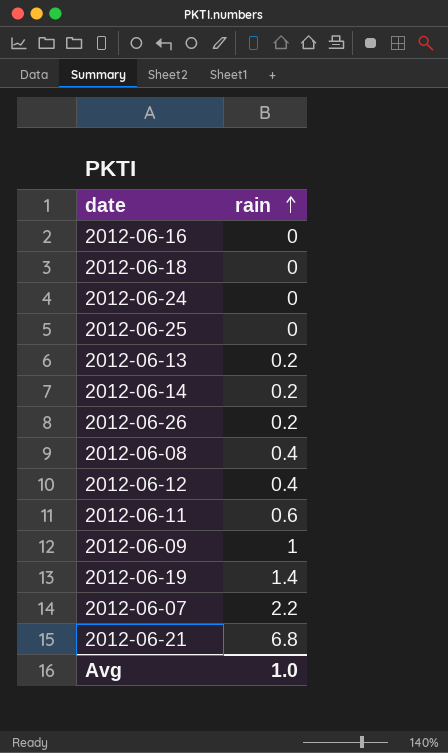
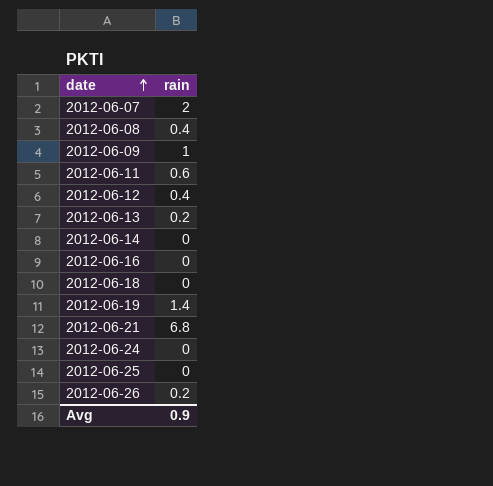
row order: rain ascending -> date ascending
2012-06-07 | rain: 2.2 -> 2
2012-06-14 | rain: 0.2 -> 0
Avg | rain: 1.0 -> 0.9

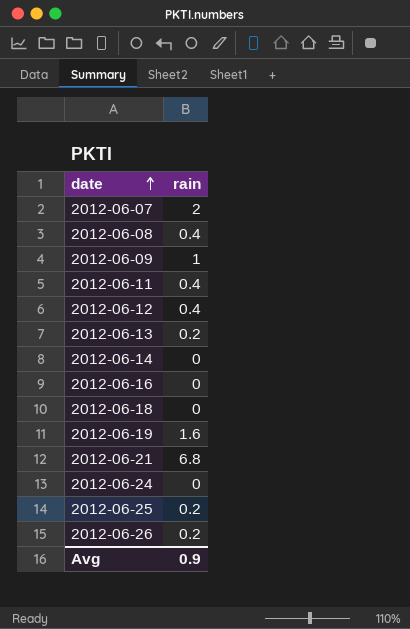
2012-06-11 | rain: 0.6 -> 0.4
2012-06-19 | rain: 1.4 -> 1.6
2012-06-25 | rain: 0 -> 0.2

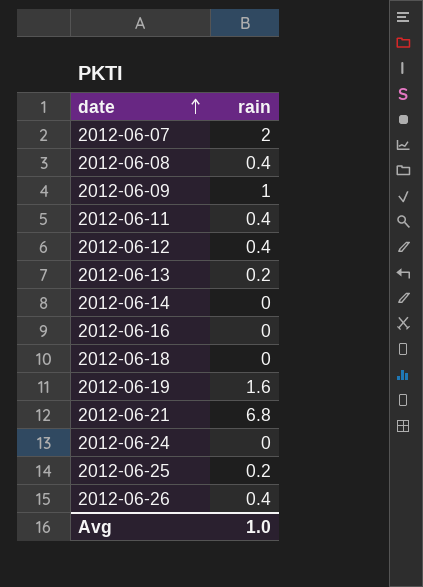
2012-06-26 | rain: 0.2 -> 0.4
Avg | rain: 0.9 -> 1.0

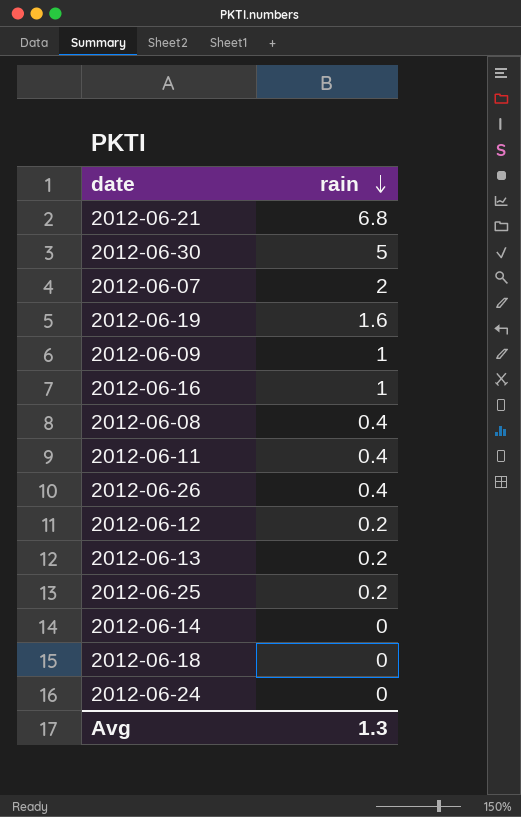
row order: date ascending -> rain descending
row 2012-06-30: none -> 5
2012-06-16 | rain: 0 -> 1
2012-06-12 | rain: 0.4 -> 0.2
Avg | rain: 1.0 -> 1.3

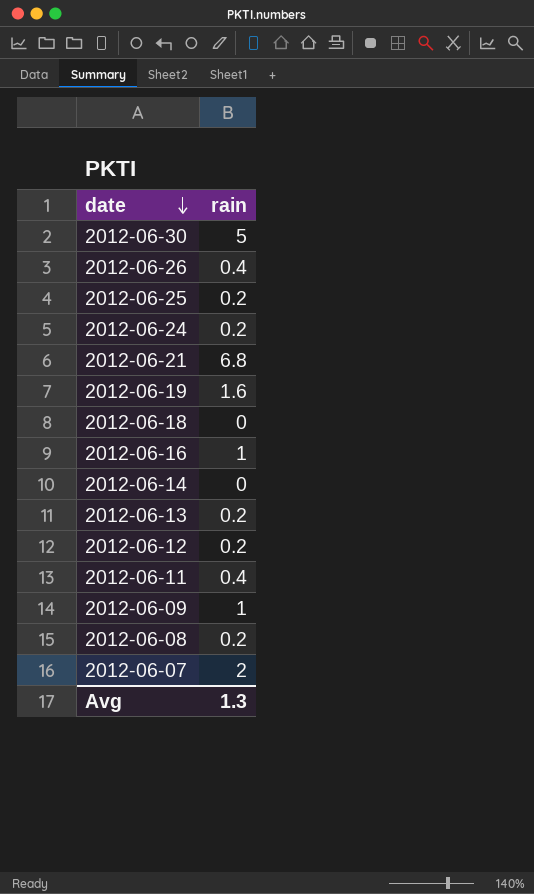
row order: rain descending -> date descending
2012-06-24 | rain: 0 -> 0.2
2012-06-08 | rain: 0.4 -> 0.2

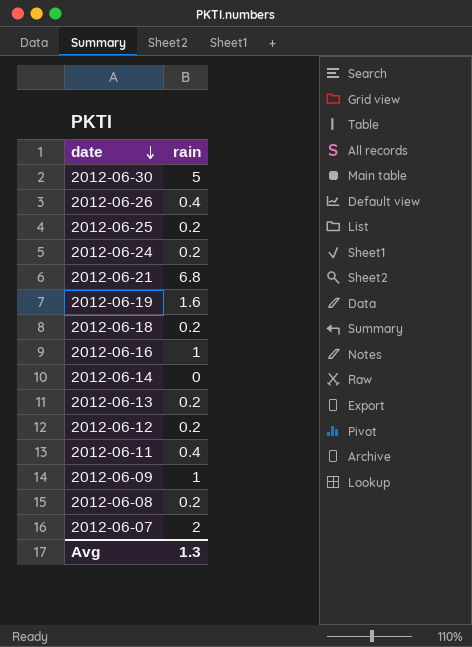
2012-06-18 | rain: 0 -> 0.2

